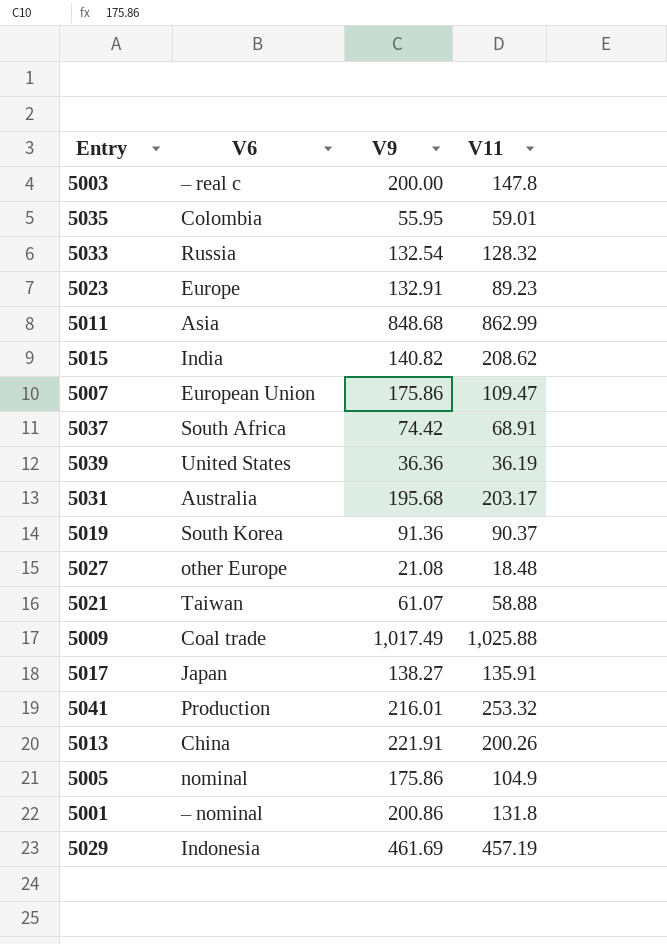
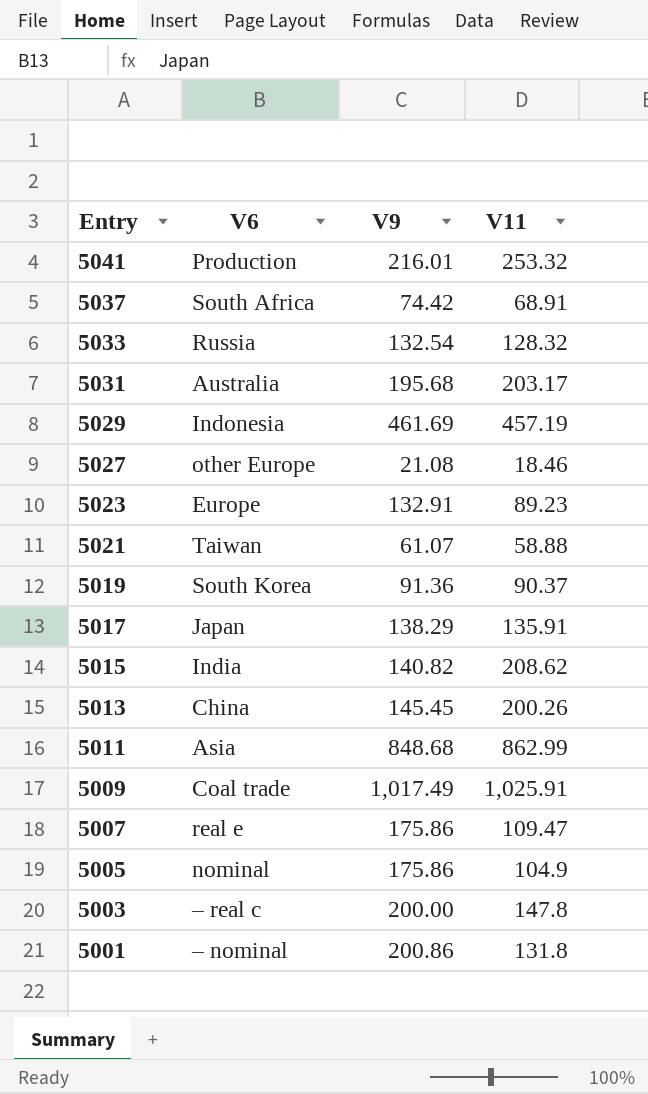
row order: none -> Entry descending
row 5035: Colombia | 55.95 | 59.01 -> none
row 5039: United States | 36.36 | 36.19 -> none
5027 | V11: 18.48 -> 18.46
5017 | V9: 138.27 -> 138.29
5013 | V9: 221.91 -> 145.45
5009 | V11: 1,025.88 -> 1,025.91
5007 | V6: European Union -> real e

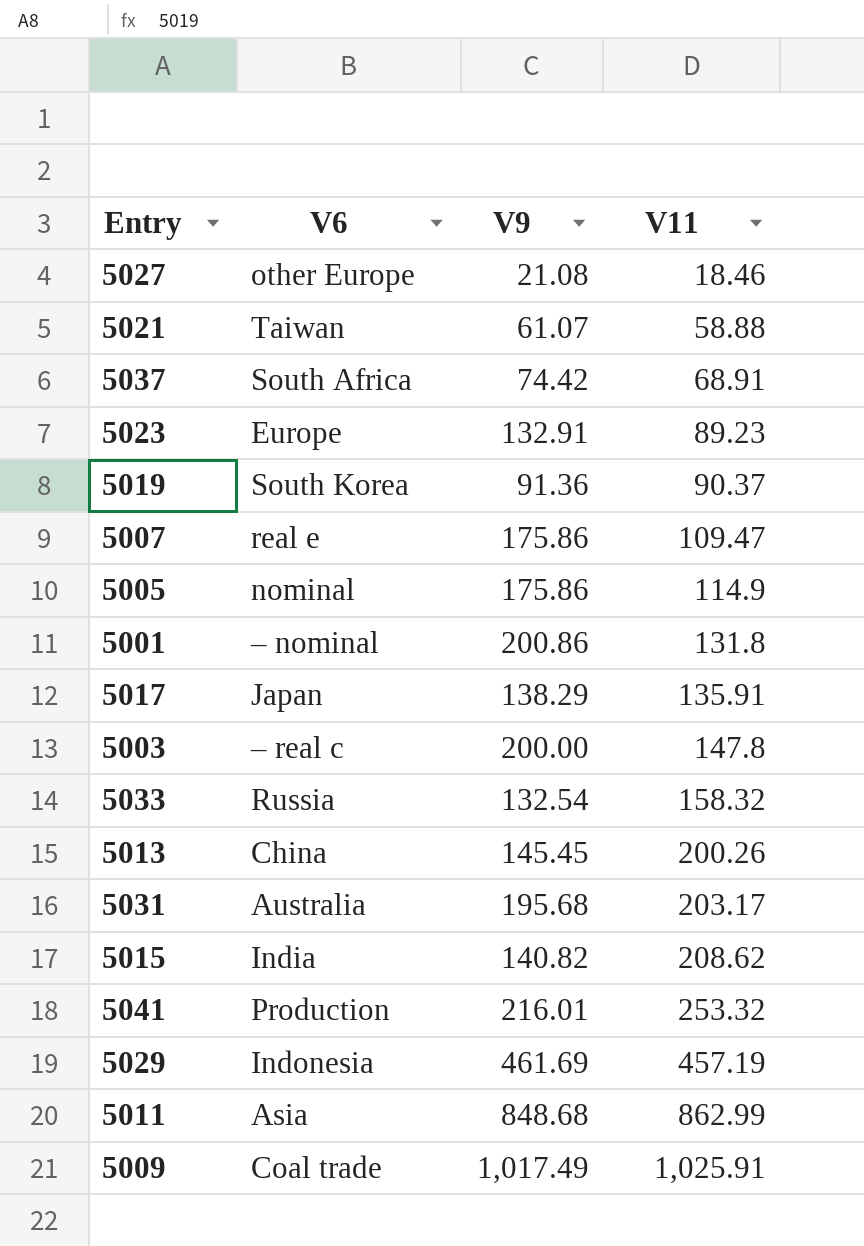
row order: Entry descending -> V11 ascending
5005 | V11: 104.9 -> 114.9
5033 | V11: 128.32 -> 158.32

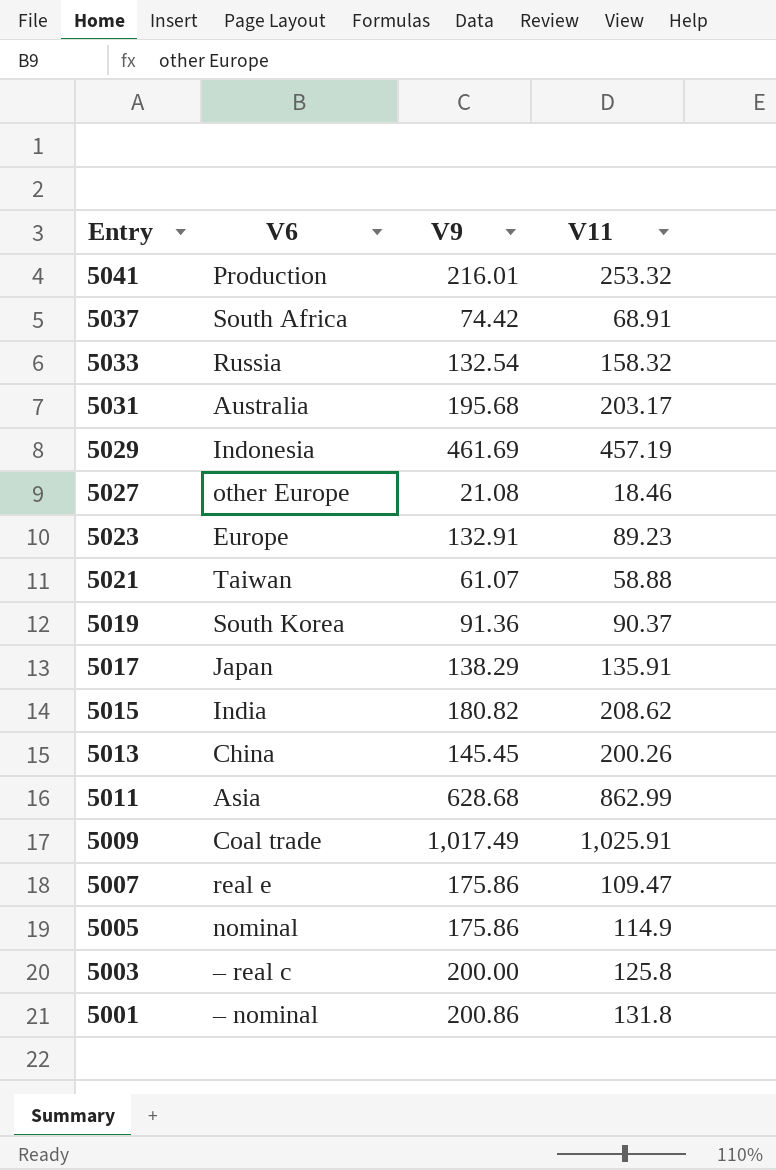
row order: V11 ascending -> Entry descending
5015 | V9: 140.82 -> 180.82
5011 | V9: 848.68 -> 628.68
5003 | V11: 147.8 -> 125.8

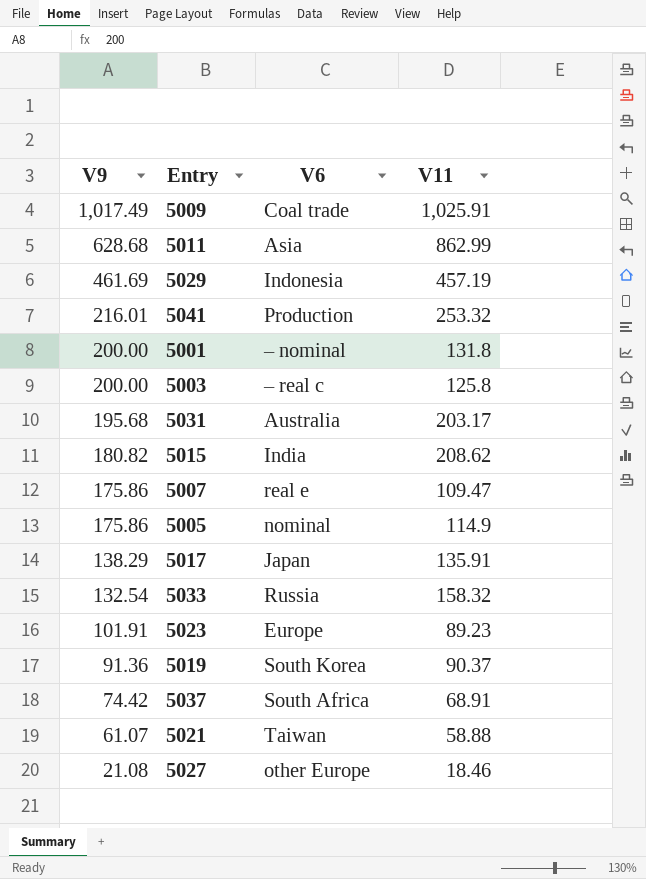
row order: Entry descending -> V9 descending
column V9 | position: 3 -> 1
row 5013: China | 145.45 | 200.26 -> none
5001 | V9: 200.86 -> 200.00
5023 | V9: 132.91 -> 101.91

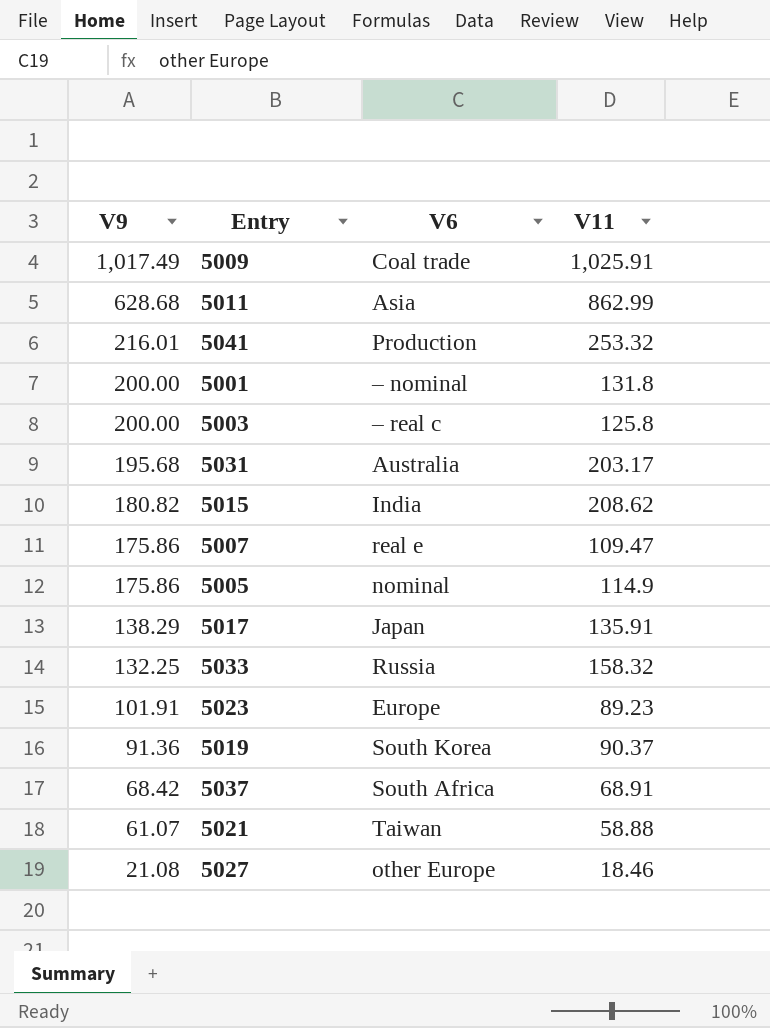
row 5029: 461.69 | Indonesia | 457.19 -> none
5033 | V9: 132.54 -> 132.25
5037 | V9: 74.42 -> 68.42

